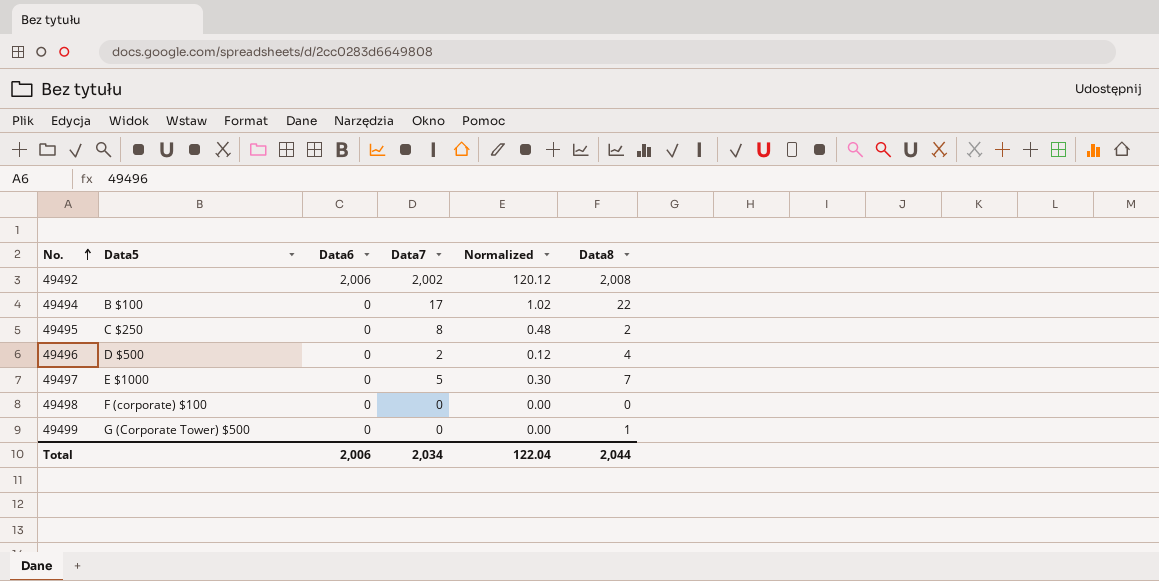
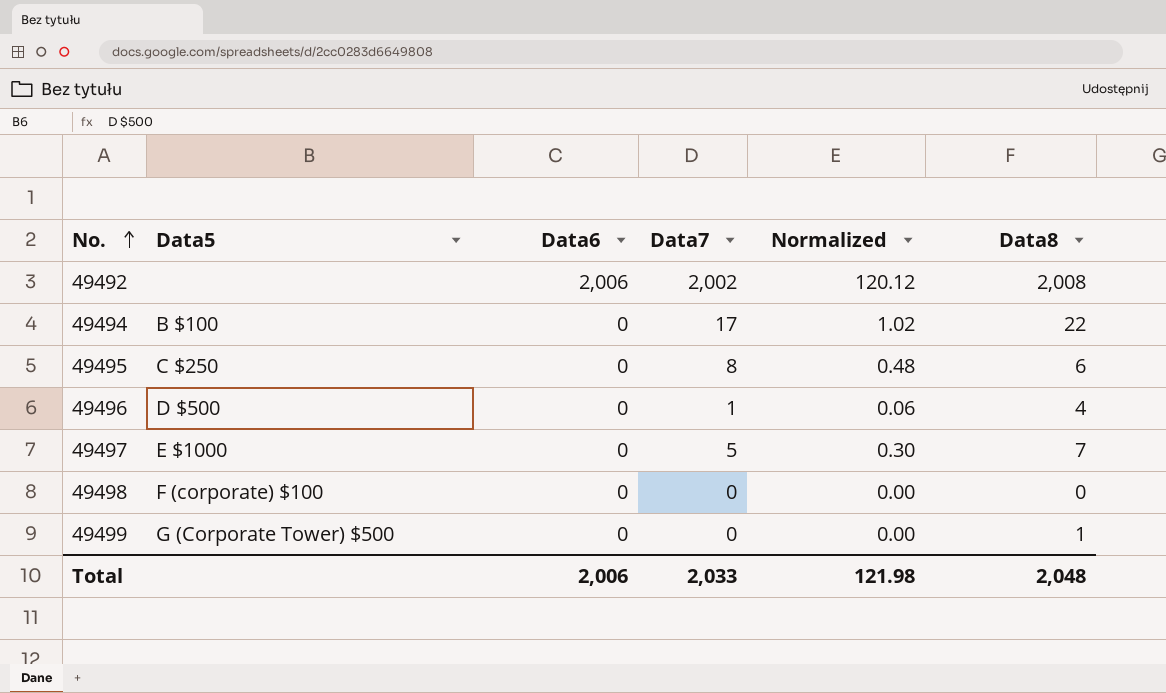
49495 | Data8: 2 -> 6
49496 | Data7: 2 -> 1
49496 | Normalized: 0.12 -> 0.06
Total | Data7: 2,034 -> 2,033
Total | Normalized: 122.04 -> 121.98
Total | Data8: 2,044 -> 2,048

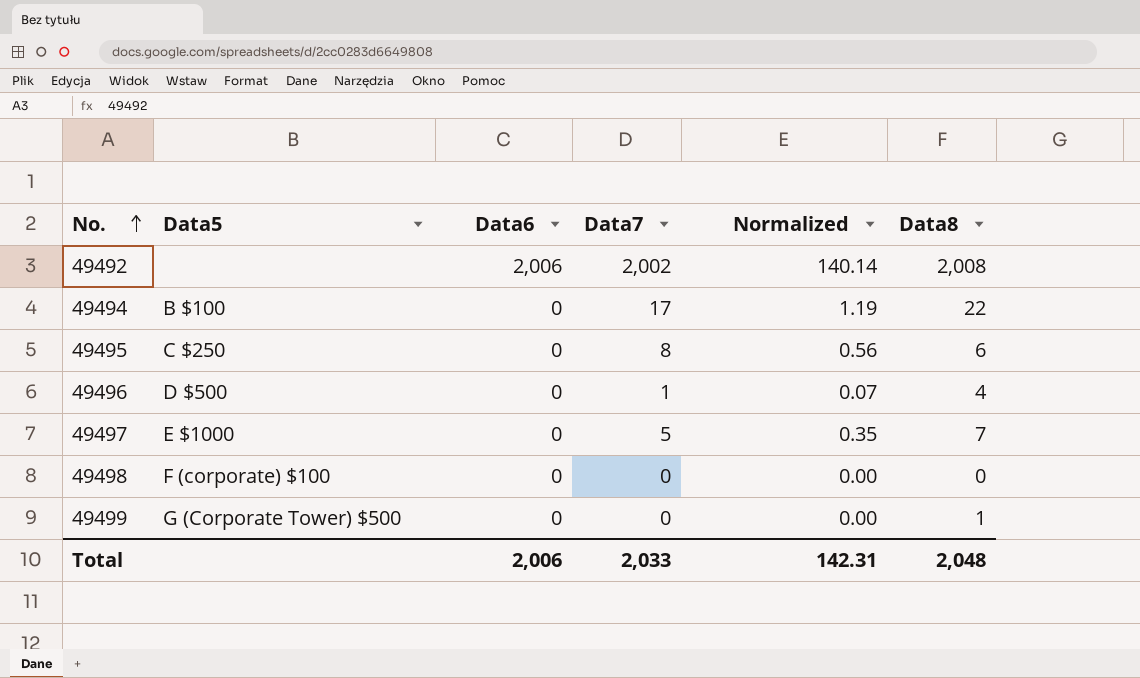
column Normalized | formula: [Data7] * 0.06 -> [Data7] * 0.07
Total | Normalized: 121.98 -> 142.31

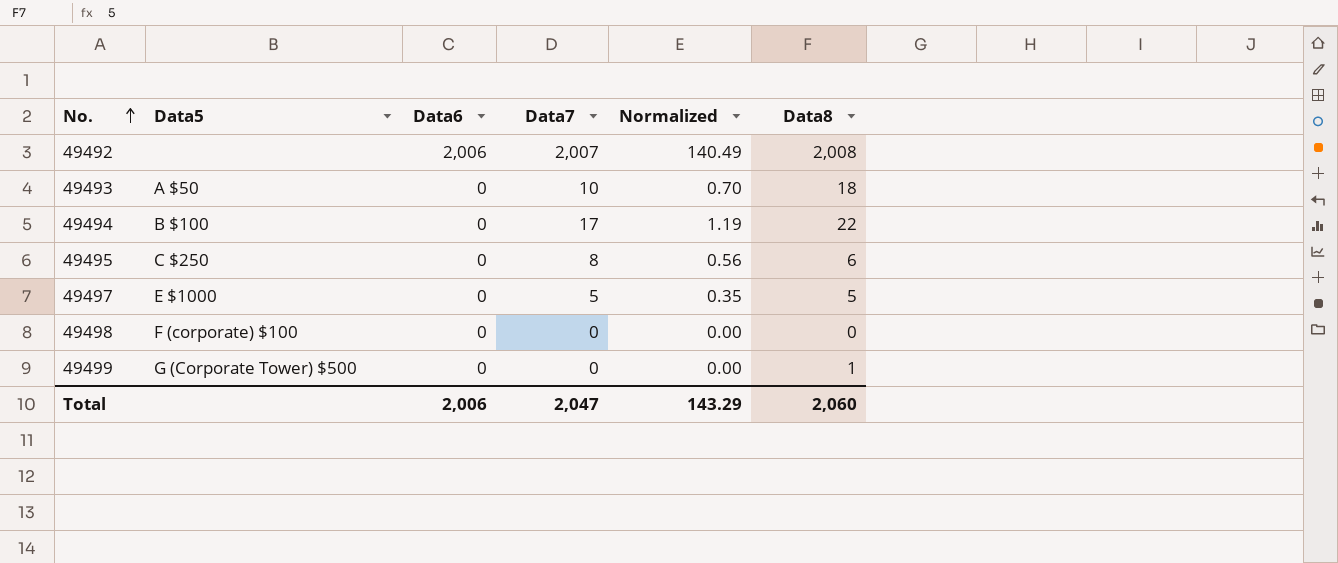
row 49496: D $500 | 0 | 1 | 0.07 | 4 -> none
49492 | Data7: 2,002 -> 2,007
49492 | Normalized: 140.14 -> 140.49
row 49493: none -> A $50 | 0 | 10 | 0.70 | 18
49497 | Data8: 7 -> 5
Total | Data7: 2,033 -> 2,047
Total | Normalized: 142.31 -> 143.29
Total | Data8: 2,048 -> 2,060

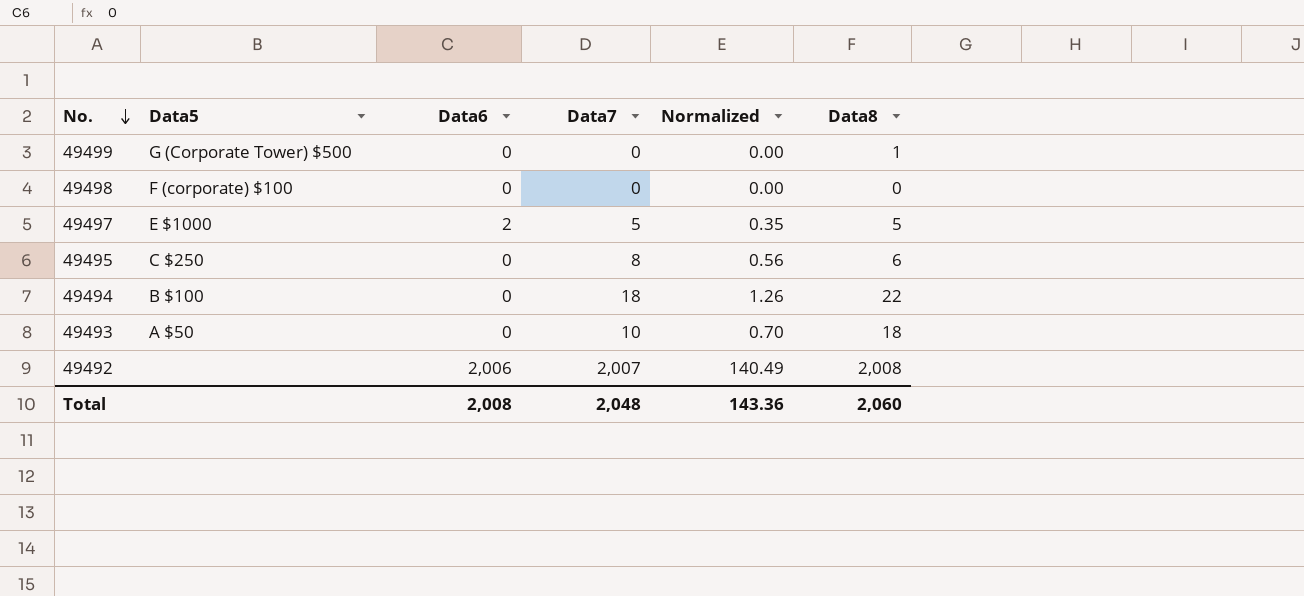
row order: No. ascending -> No. descending
49497 | Data6: 0 -> 2
49494 | Data7: 17 -> 18
49494 | Normalized: 1.19 -> 1.26
Total | Data6: 2,006 -> 2,008
Total | Data7: 2,047 -> 2,048
Total | Normalized: 143.29 -> 143.36

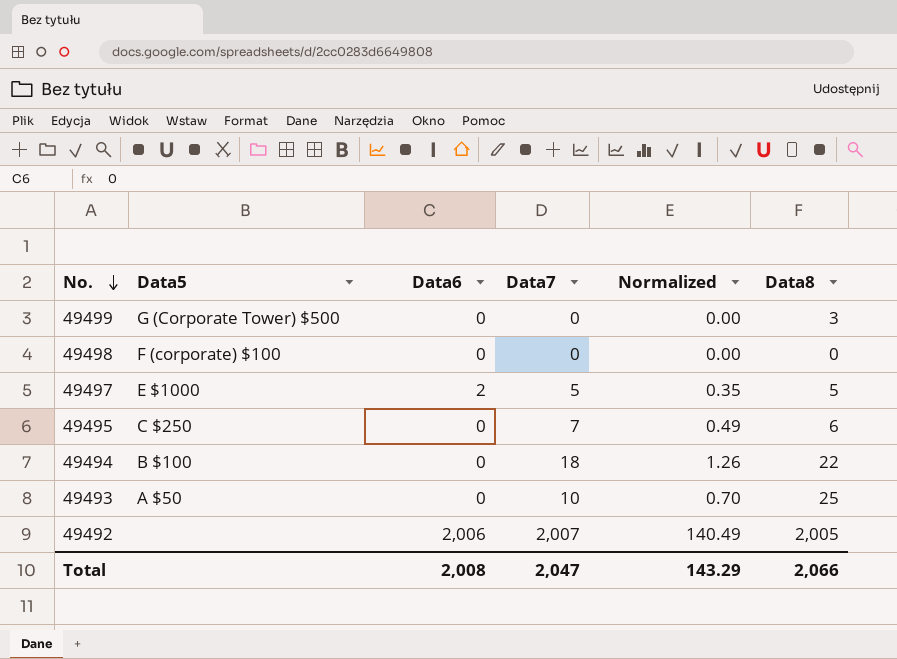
49499 | Data8: 1 -> 3
49495 | Data7: 8 -> 7
49495 | Normalized: 0.56 -> 0.49
49493 | Data8: 18 -> 25
49492 | Data8: 2,008 -> 2,005
Total | Data7: 2,048 -> 2,047
Total | Normalized: 143.36 -> 143.29
Total | Data8: 2,060 -> 2,066

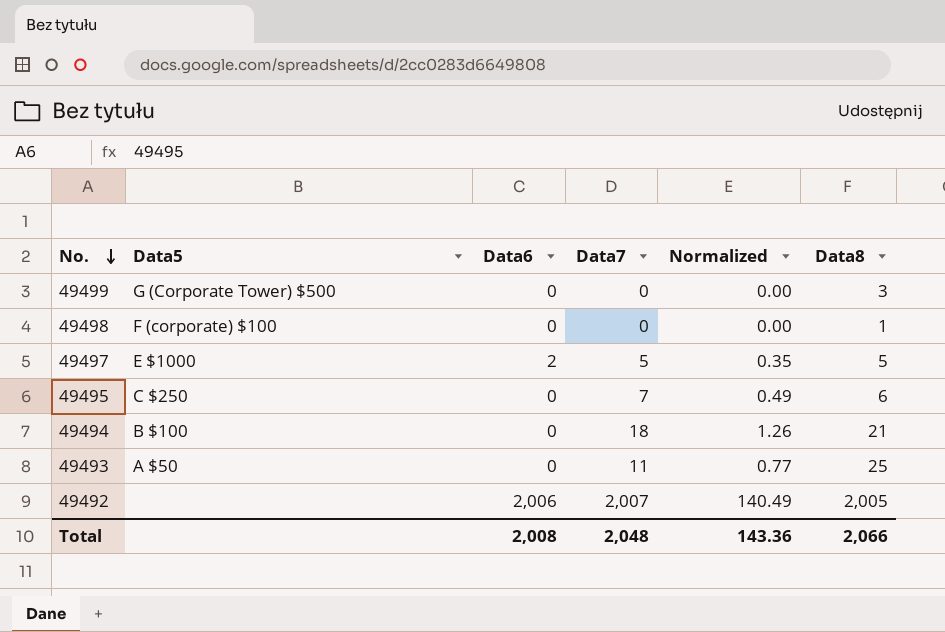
49498 | Data8: 0 -> 1
49494 | Data8: 22 -> 21
49493 | Data7: 10 -> 11
49493 | Normalized: 0.70 -> 0.77
Total | Data7: 2,047 -> 2,048
Total | Normalized: 143.29 -> 143.36

